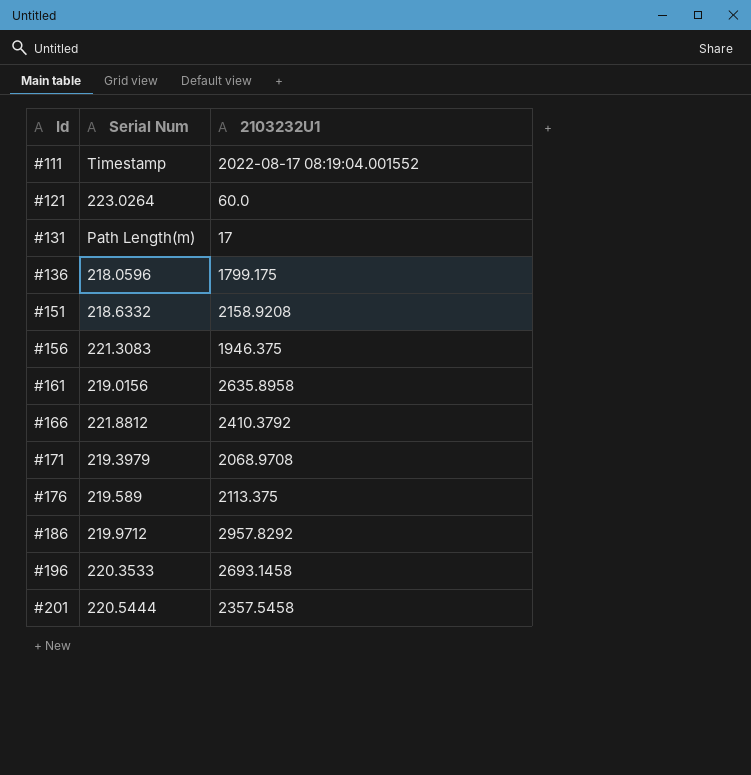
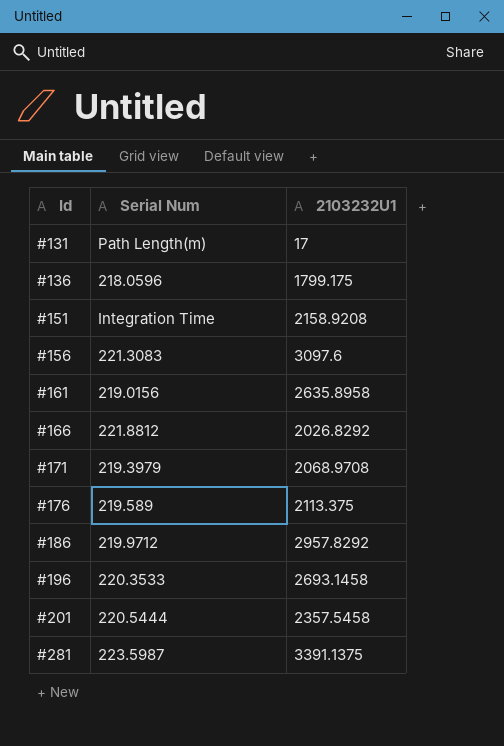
row #111: Timestamp | 2022-08-17 08:19:04.001552 -> none
row #121: 223.0264 | 60.0 -> none
#151 | Serial Num: 218.6332 -> Integration Time
#156 | 2103232U1: 1946.375 -> 3097.6
#166 | 2103232U1: 2410.3792 -> 2026.8292
row #281: none -> 223.5987 | 3391.1375

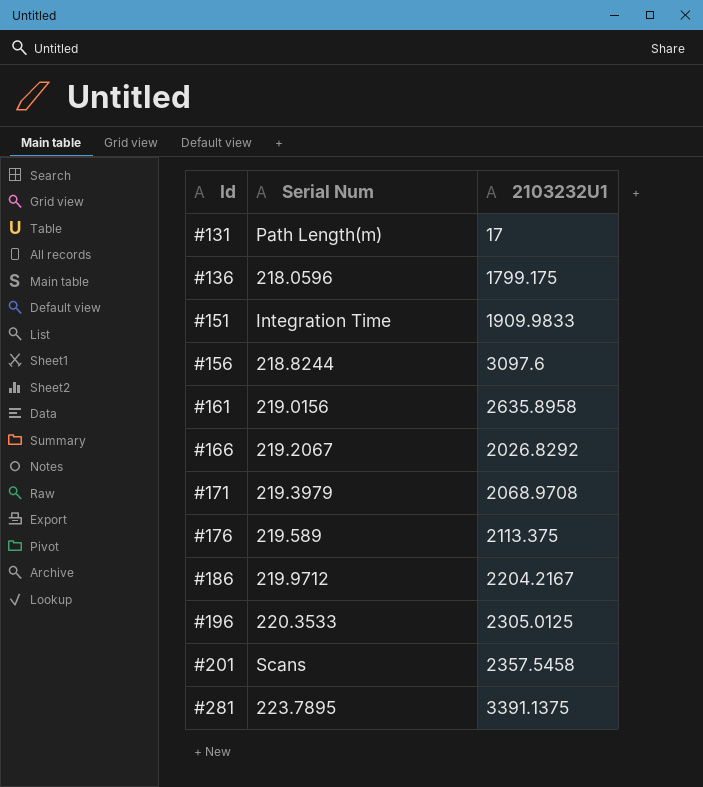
#151 | 2103232U1: 2158.9208 -> 1909.9833
#156 | Serial Num: 221.3083 -> 218.8244
#166 | Serial Num: 221.8812 -> 219.2067
#186 | 2103232U1: 2957.8292 -> 2204.2167
#196 | 2103232U1: 2693.1458 -> 2305.0125
#201 | Serial Num: 220.5444 -> Scans
#281 | Serial Num: 223.5987 -> 223.7895

